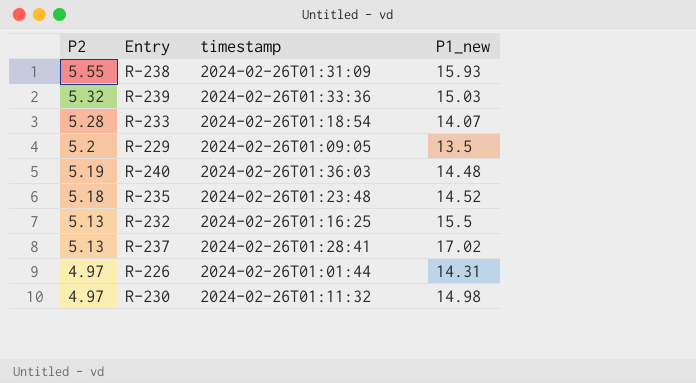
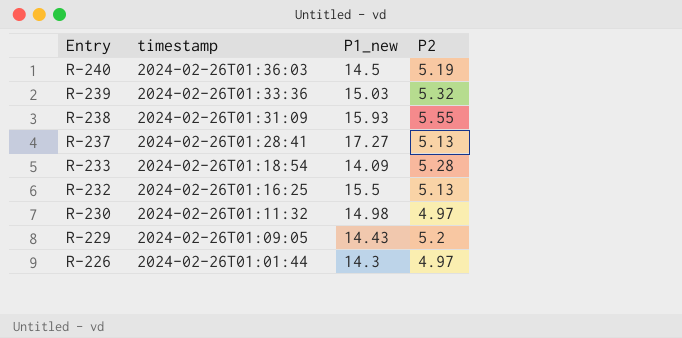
row order: P2 descending -> Entry descending
column P2 | position: 1 -> 4
row R-235: 5.18 | 2024-02-26T01:23:48 | 14.52 -> none
R-240 | P1_new: 14.48 -> 14.5
R-237 | P1_new: 17.02 -> 17.27
R-233 | P1_new: 14.07 -> 14.09
R-229 | P1_new: 13.5 -> 14.43
R-226 | P1_new: 14.31 -> 14.3

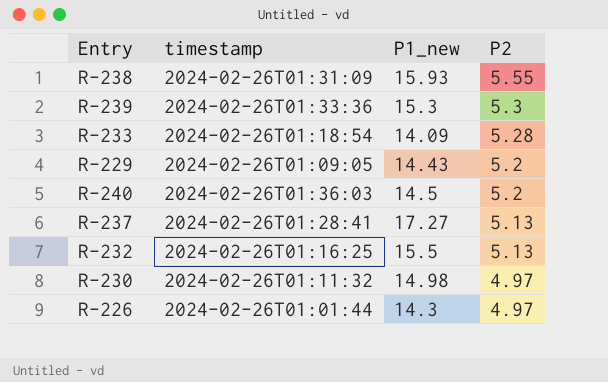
row order: Entry descending -> P2 descending
R-239 | P1_new: 15.03 -> 15.3
R-239 | P2: 5.32 -> 5.3
R-240 | P2: 5.19 -> 5.2

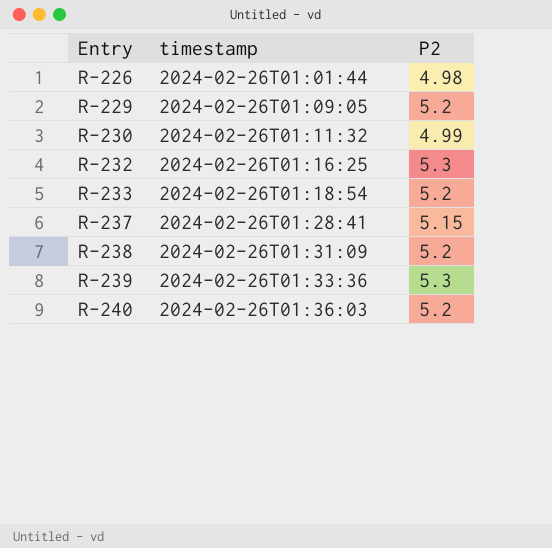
row order: P2 descending -> Entry ascending
column P1_new | position: 3 -> none
R-226 | P2: 4.97 -> 4.98
R-230 | P2: 4.97 -> 4.99
R-232 | P2: 5.13 -> 5.3
R-233 | P2: 5.28 -> 5.2
R-237 | P2: 5.13 -> 5.15
R-238 | P2: 5.55 -> 5.2

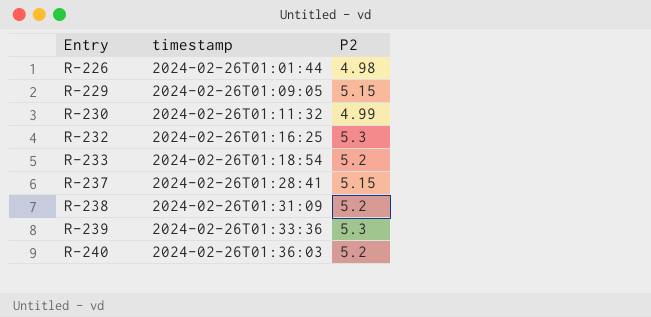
R-229 | P2: 5.2 -> 5.15

